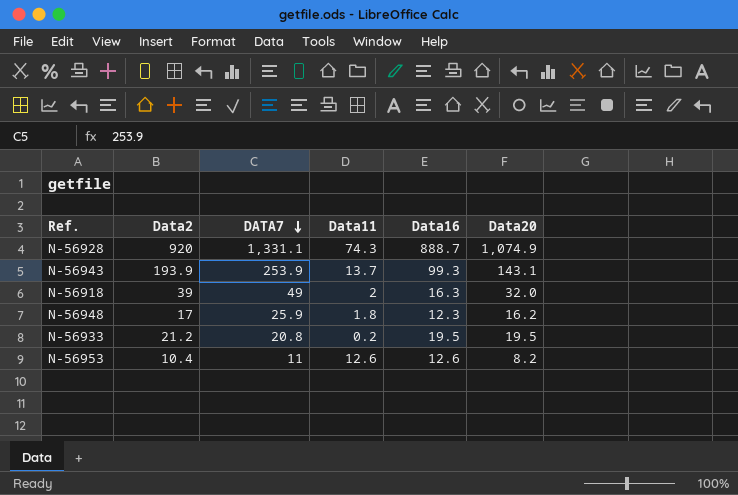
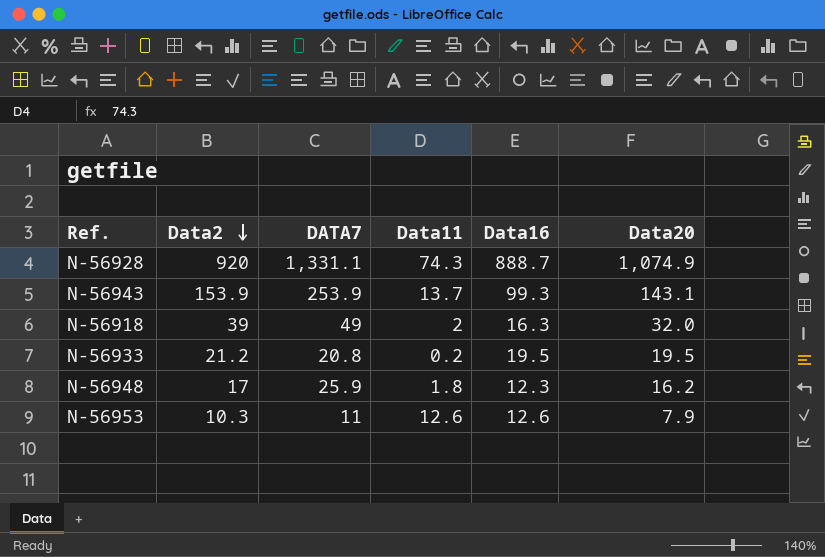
row order: DATA7 descending -> Data2 descending
N-56943 | Data2: 193.9 -> 153.9
N-56953 | Data2: 10.4 -> 10.3
N-56953 | Data20: 8.2 -> 7.9

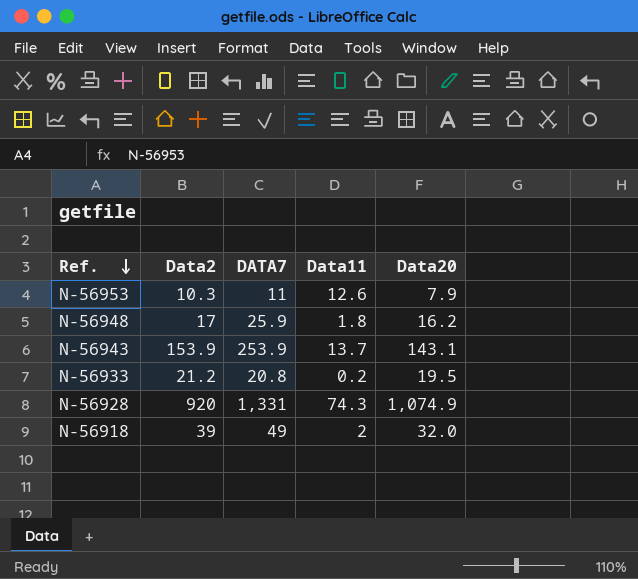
row order: Data2 descending -> Ref. descending
column Data16 | position: 5 -> none
N-56928 | DATA7: 1,331.1 -> 1,331

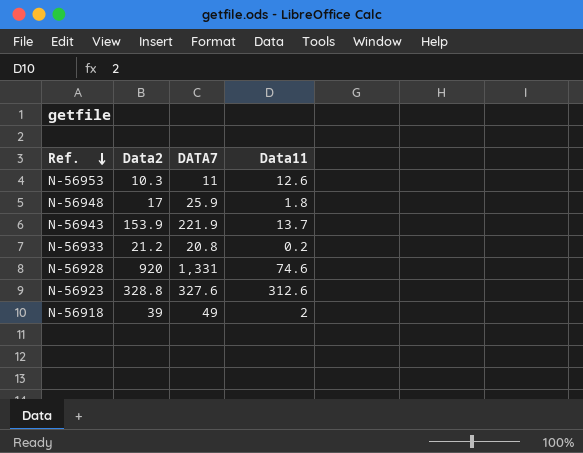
column Data20 | position: 5 -> none
N-56943 | DATA7: 253.9 -> 221.9
N-56928 | Data11: 74.3 -> 74.6
row N-56923: none -> 328.8 | 327.6 | 312.6

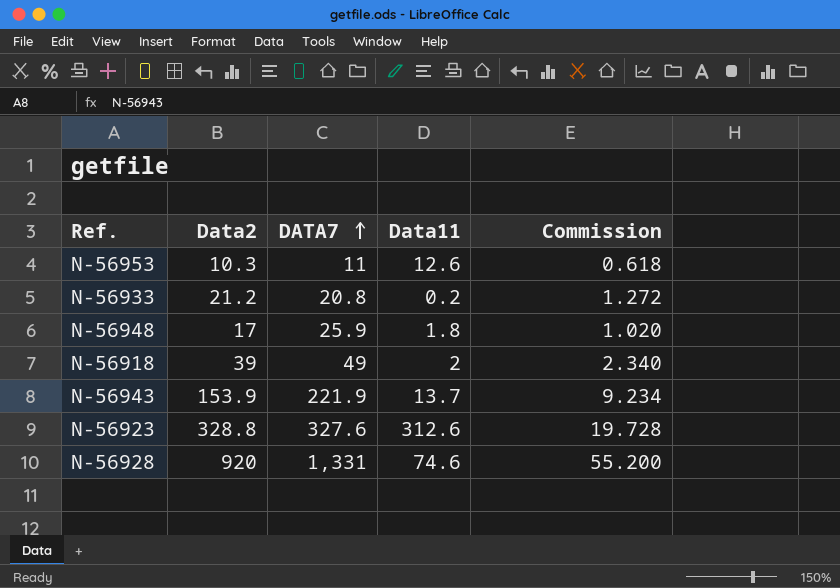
row order: Ref. descending -> DATA7 ascending
column Commission | formula: none -> [Data2] * 0.06

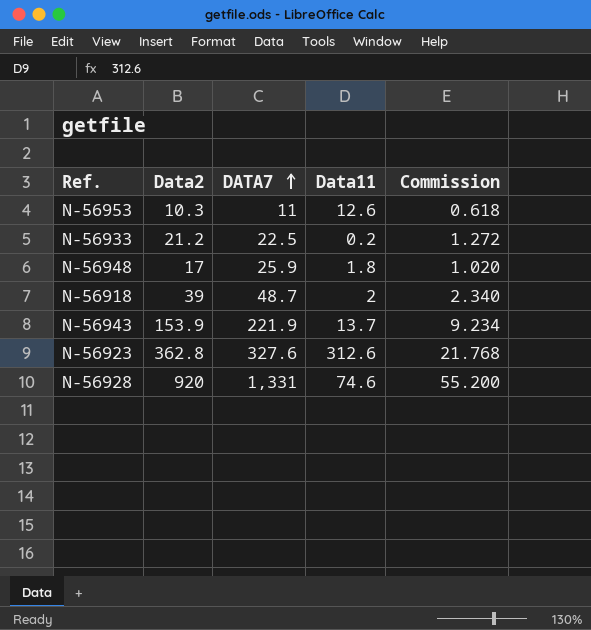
N-56933 | DATA7: 20.8 -> 22.5
N-56918 | DATA7: 49 -> 48.7
N-56923 | Data2: 328.8 -> 362.8
N-56923 | Commission: 19.728 -> 21.768

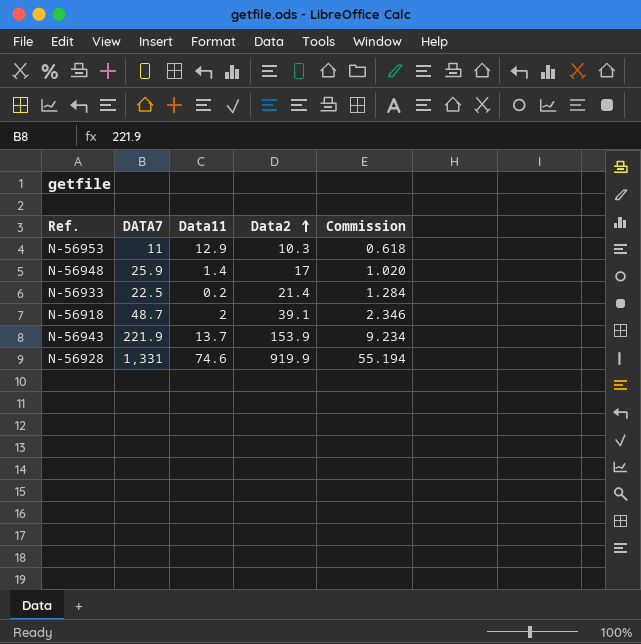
row order: DATA7 ascending -> Data2 ascending
column Data2 | position: 2 -> 4
row N-56923: 362.8 | 327.6 | 312.6 | 21.768 -> none
N-56953 | Data11: 12.6 -> 12.9
N-56948 | Data11: 1.8 -> 1.4
N-56933 | Data2: 21.2 -> 21.4
N-56933 | Commission: 1.272 -> 1.284
N-56918 | Data2: 39 -> 39.1
N-56918 | Commission: 2.340 -> 2.346
N-56928 | Data2: 920 -> 919.9
N-56928 | Commission: 55.200 -> 55.194

